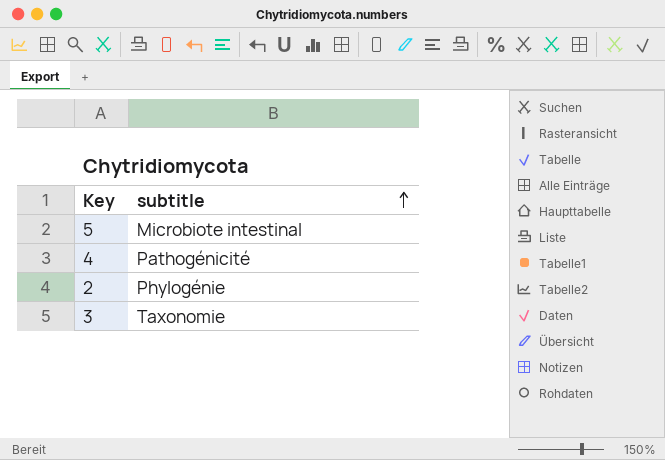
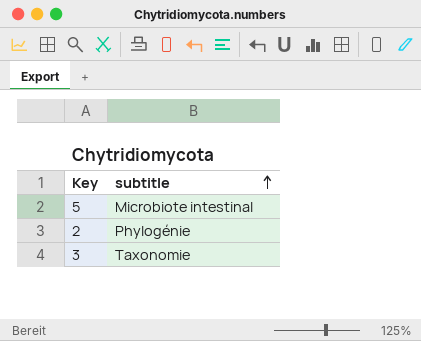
row 4: Pathogénicité -> none

